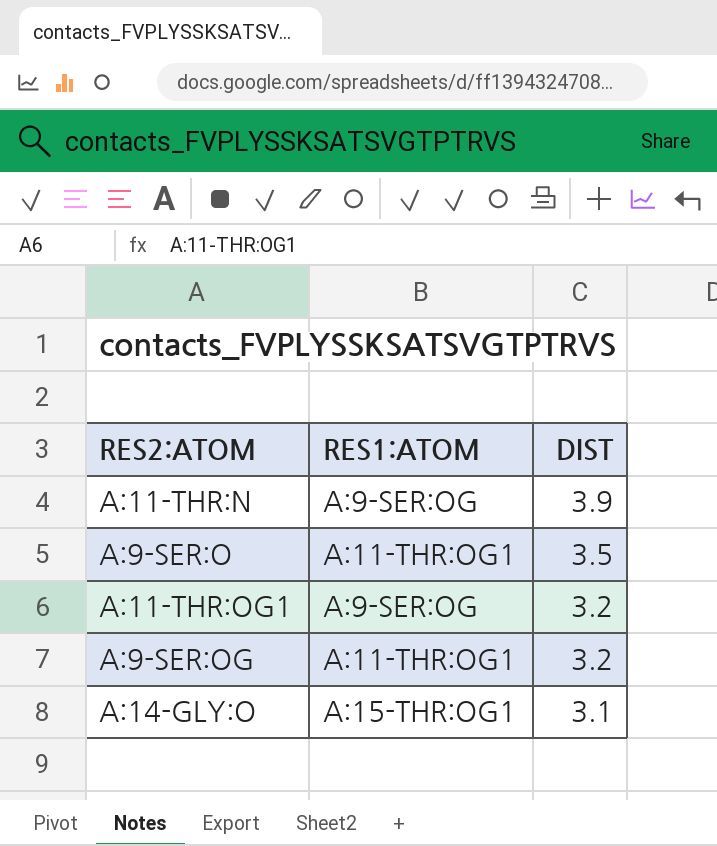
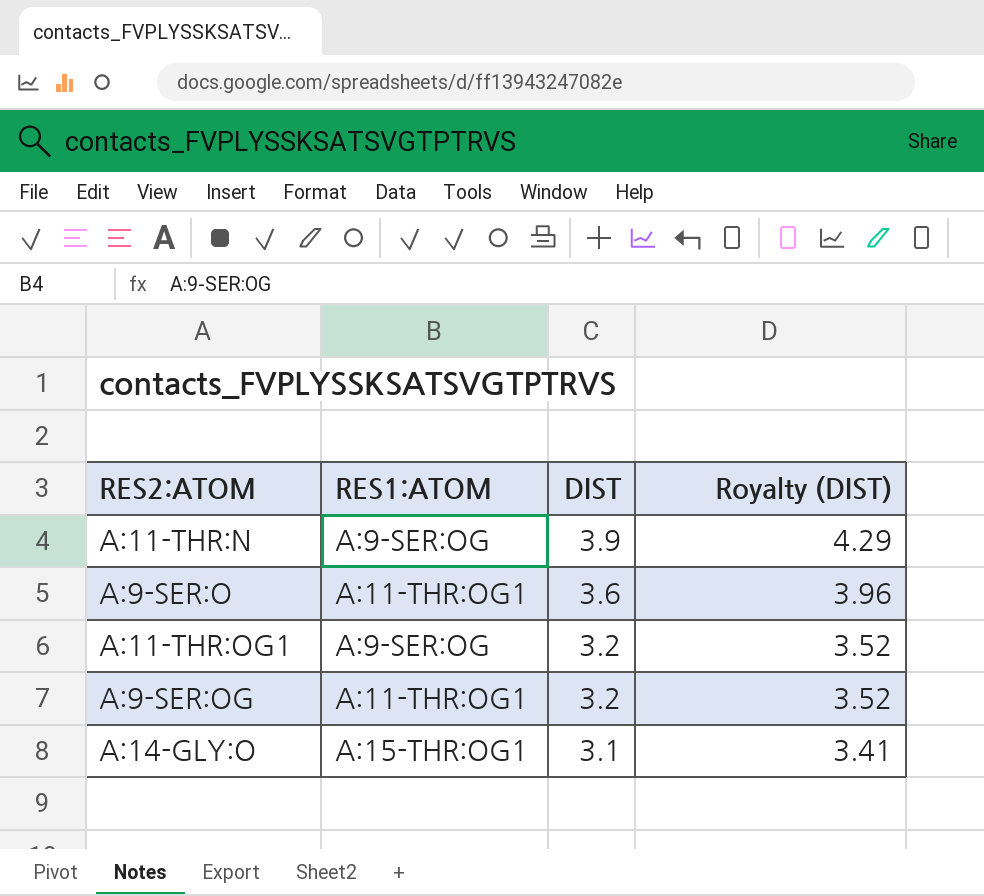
column Royalty (DIST) | formula: none -> [DIST] * 1.1
A:9-SER:O | DIST: 3.5 -> 3.6

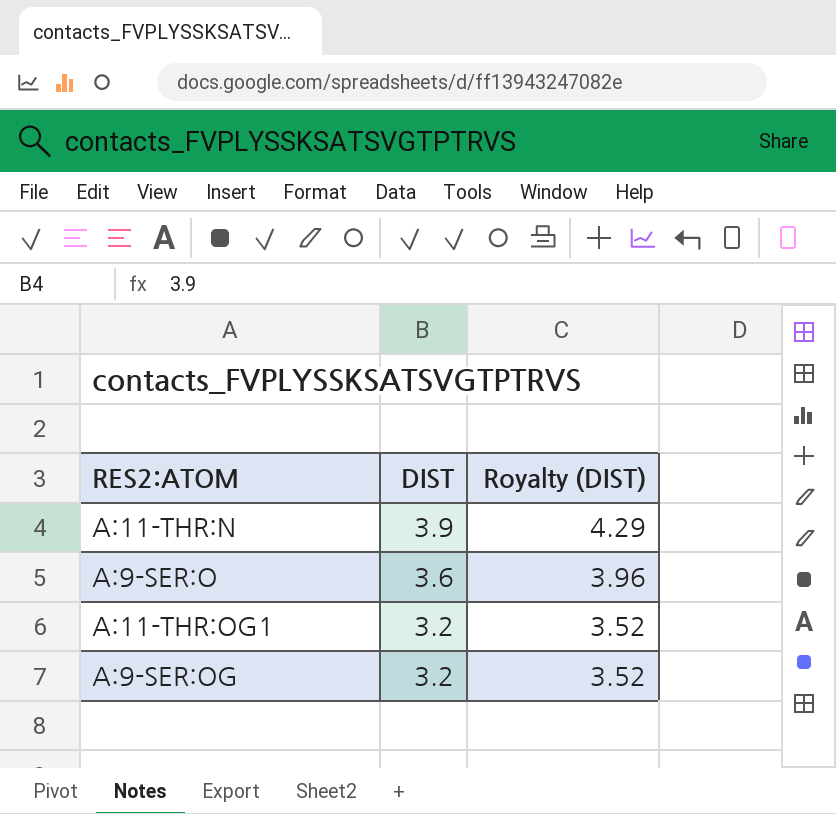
column RES1:ATOM | position: 2 -> none
row A:14-GLY:O: A:15-THR:OG1 | 3.1 | 3.41 -> none

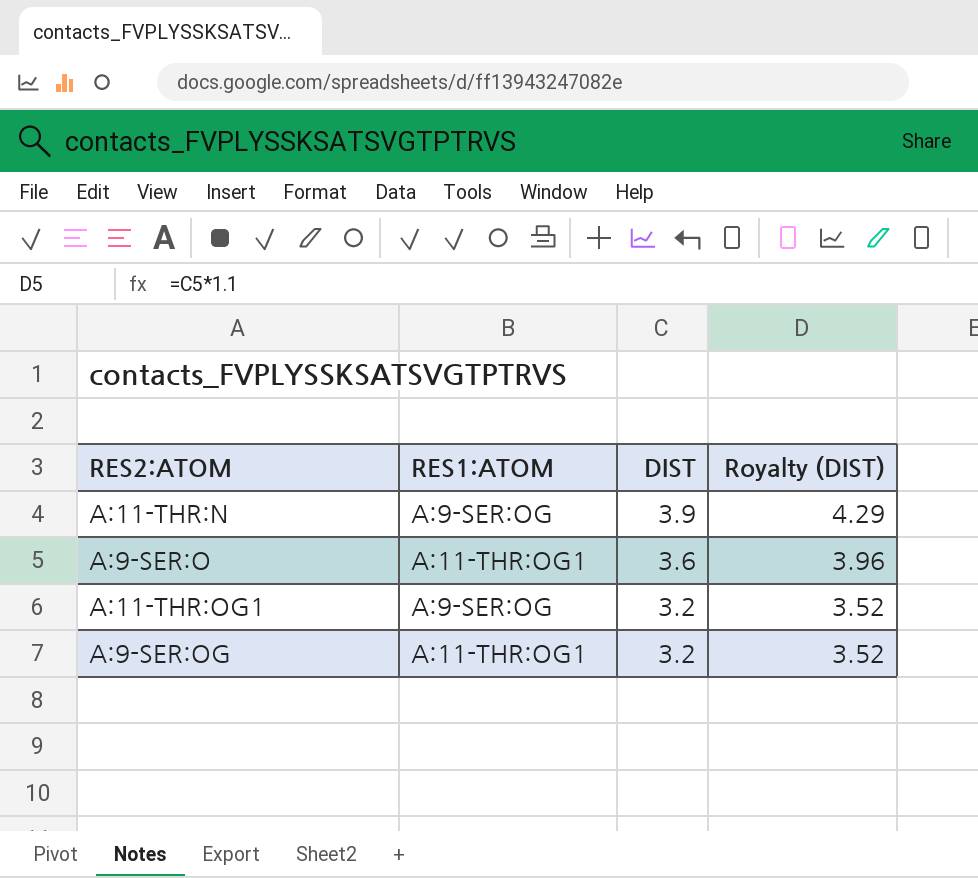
column RES1:ATOM | position: none -> 2

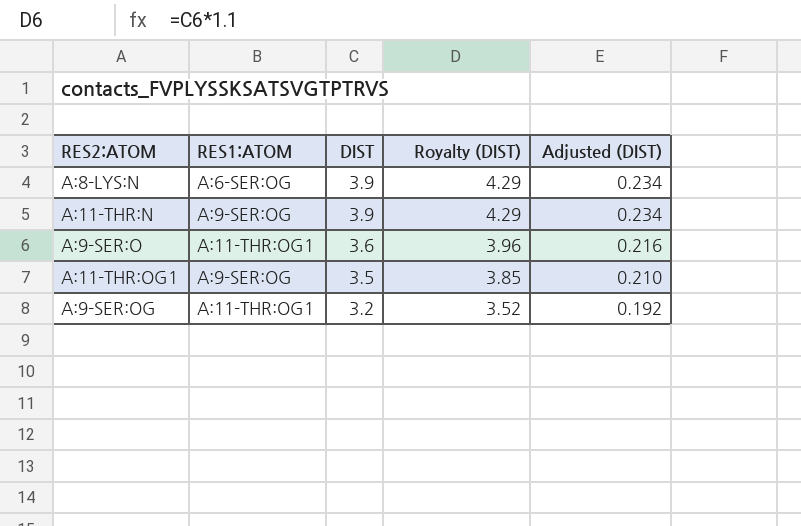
column Adjusted (DIST) | formula: none -> [DIST] * 0.06
row A:8-LYS:N: none -> A:6-SER:OG | 3.9 | 4.29 | 0.234
A:11-THR:OG1 | DIST: 3.2 -> 3.5
A:11-THR:OG1 | Royalty (DIST): 3.52 -> 3.85

